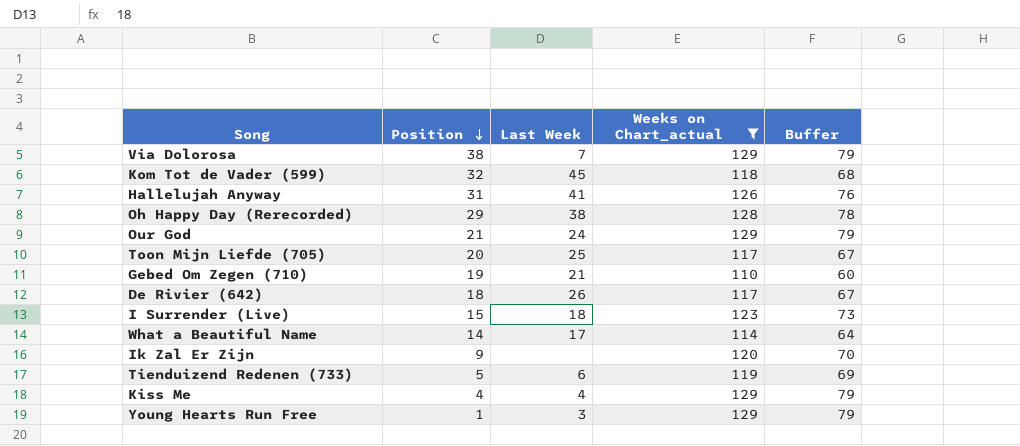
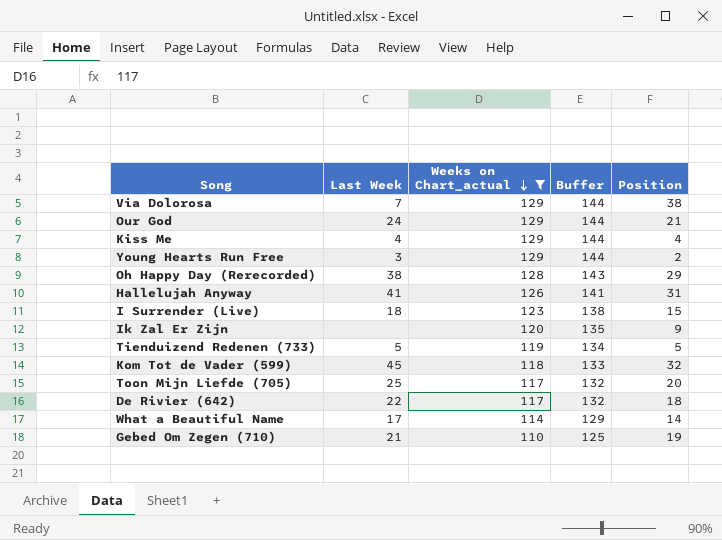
row order: Position descending -> Weeks on Chart_actual descending
column Buffer | formula: [Weeks on Chart_actual] - 50 -> [Weeks on Chart_actual] + 15
column Position | position: 2 -> 5
Young Hearts Run Free | Position: 1 -> 2
Tienduizend Redenen (733) | Last Week: 6 -> 5
De Rivier (642) | Last Week: 26 -> 22

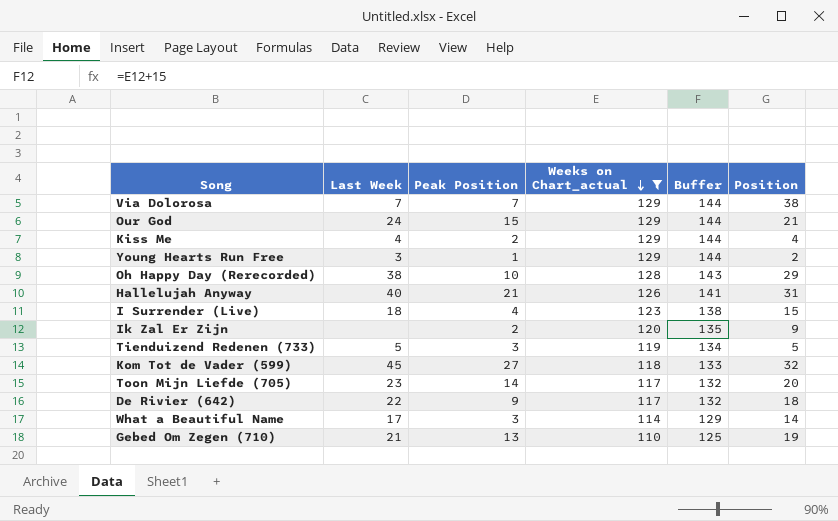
column Peak Position | position: none -> 3
Hallelujah Anyway | Last Week: 41 -> 40
Toon Mijn Liefde (705) | Last Week: 25 -> 23

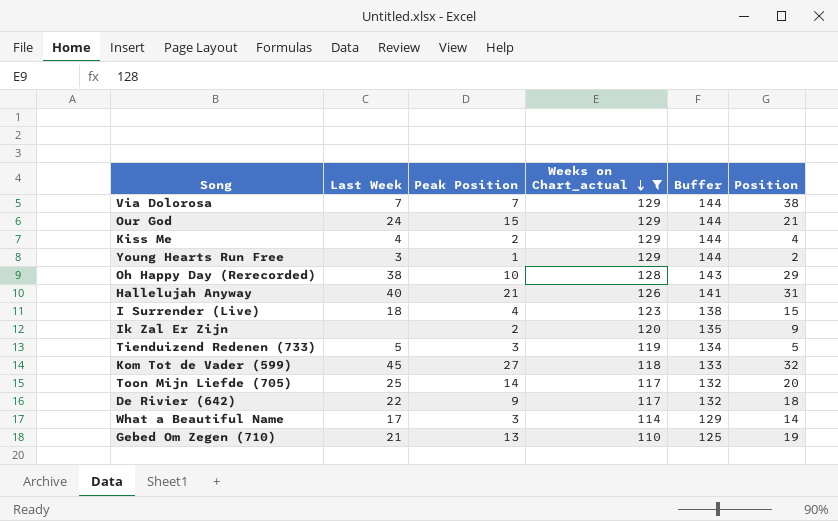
Toon Mijn Liefde (705) | Last Week: 23 -> 25

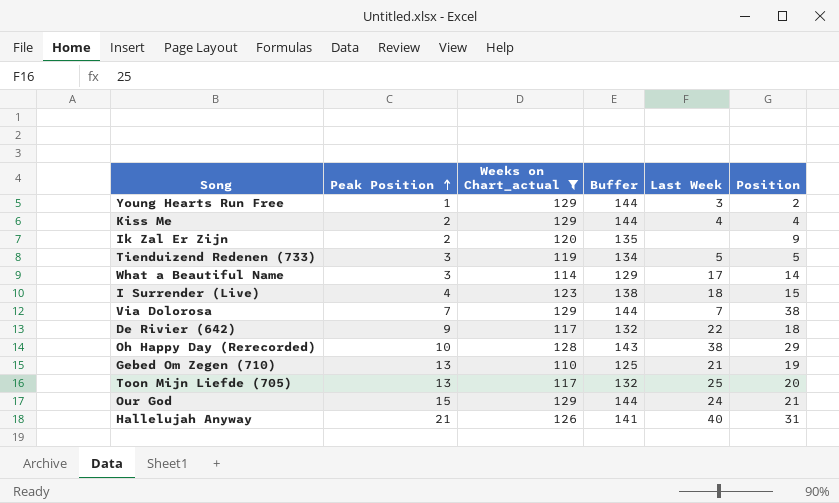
row order: Weeks on Chart_actual descending -> Peak Position ascending
column Last Week | position: 2 -> 5
row Kom Tot de Vader (599): 45 | 27 | 118 | 133 | 32 -> none
Toon Mijn Liefde (705) | Peak Position: 14 -> 13

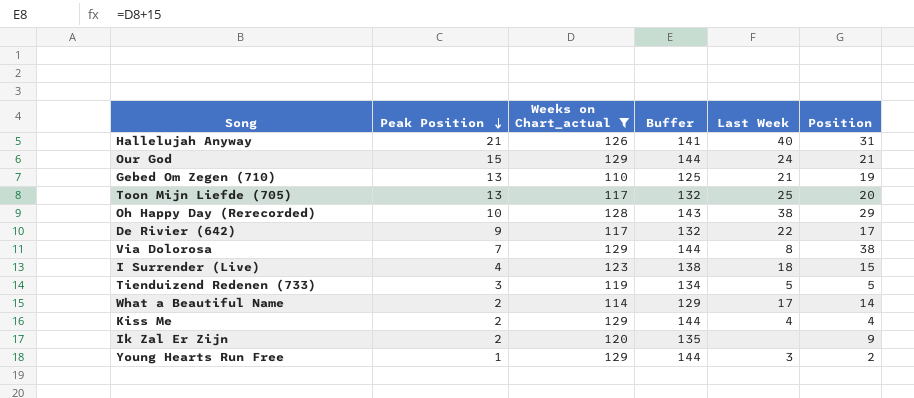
row order: Peak Position ascending -> Peak Position descending
De Rivier (642) | Position: 18 -> 17
Via Dolorosa | Last Week: 7 -> 8
What a Beautiful Name | Peak Position: 3 -> 2

